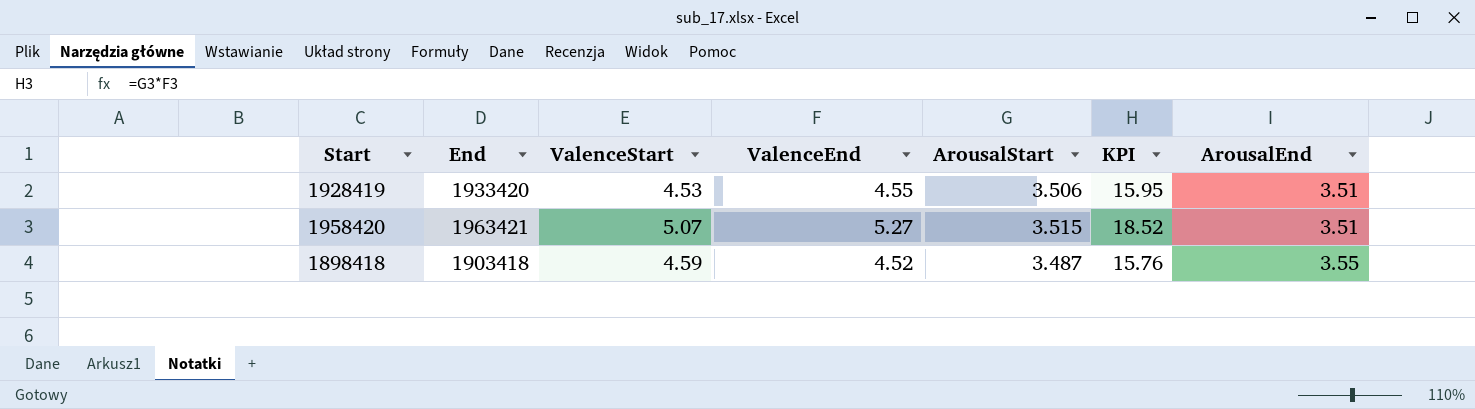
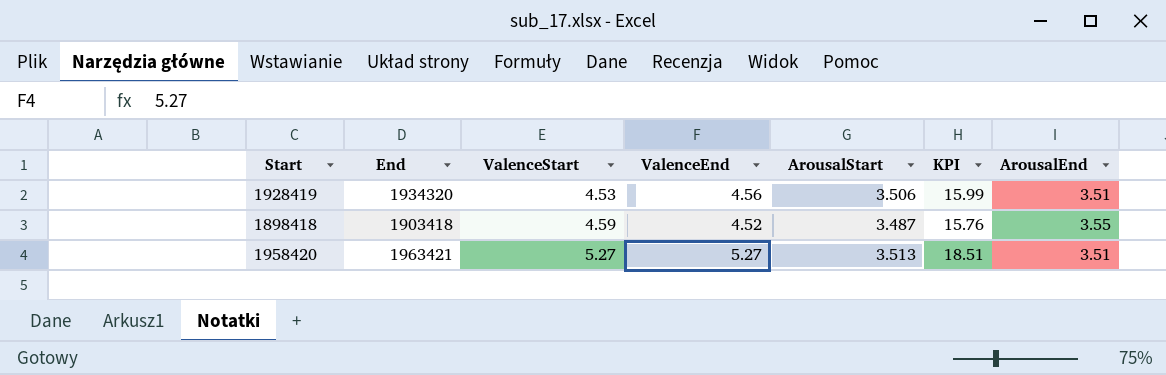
row order: ArousalEnd ascending -> ValenceStart ascending
1928419 | End: 1933420 -> 1934320
1928419 | ValenceEnd: 4.55 -> 4.56
1928419 | KPI: 15.95 -> 15.99
1958420 | ValenceStart: 5.07 -> 5.27
1958420 | ArousalStart: 3.515 -> 3.513
1958420 | KPI: 18.52 -> 18.51

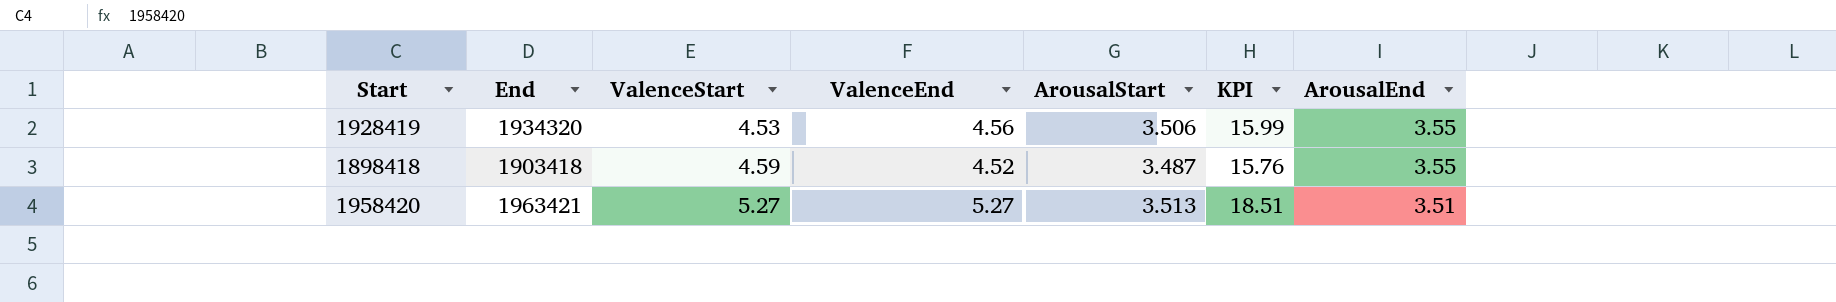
1928419 | ArousalEnd: 3.51 -> 3.55

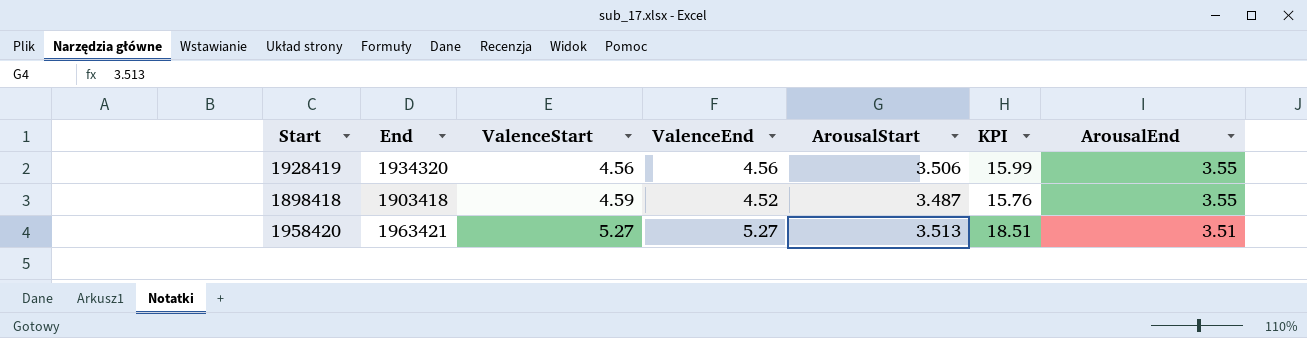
1928419 | ValenceStart: 4.53 -> 4.56

